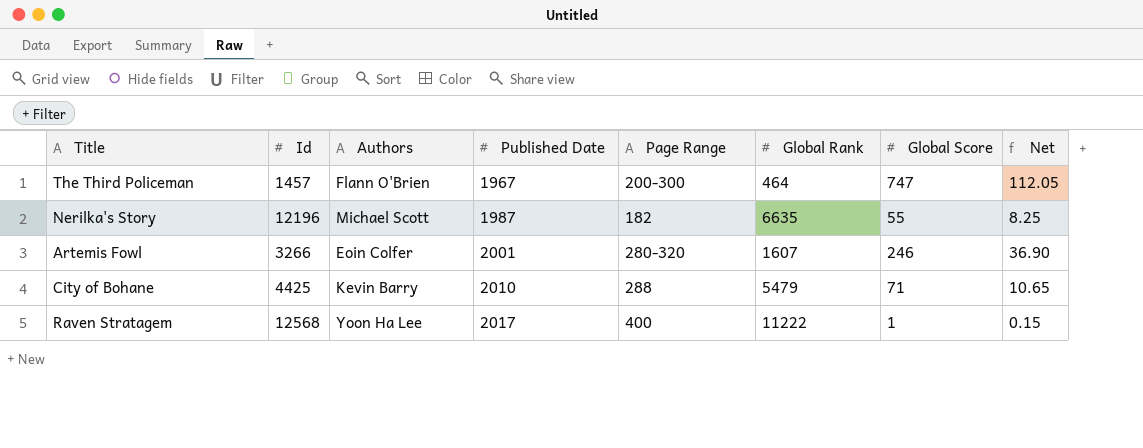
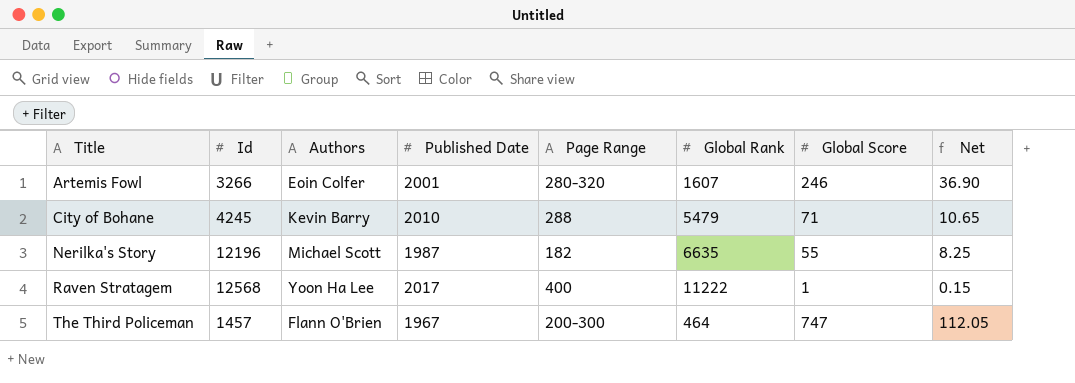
row order: Published Date ascending -> Title ascending
City of Bohane | Id: 4425 -> 4245

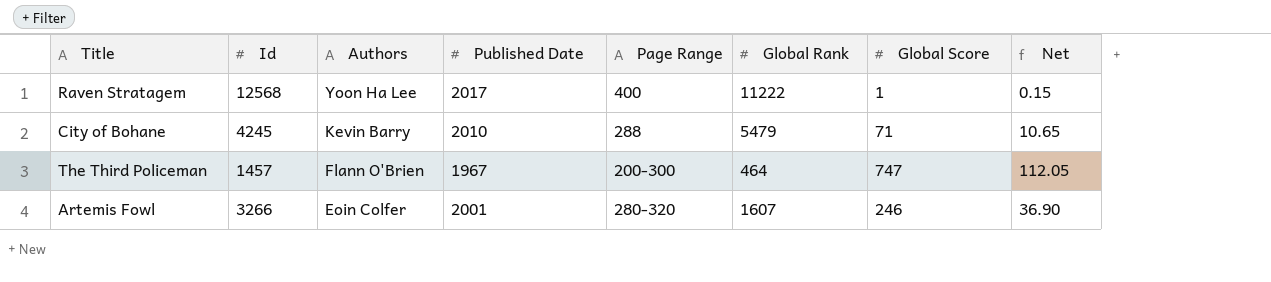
row order: Title ascending -> Authors descending
row Nerilka's Story: 12196 | Michael Scott | 1987 | 182 | 6635 | 55 | 8.25 -> none

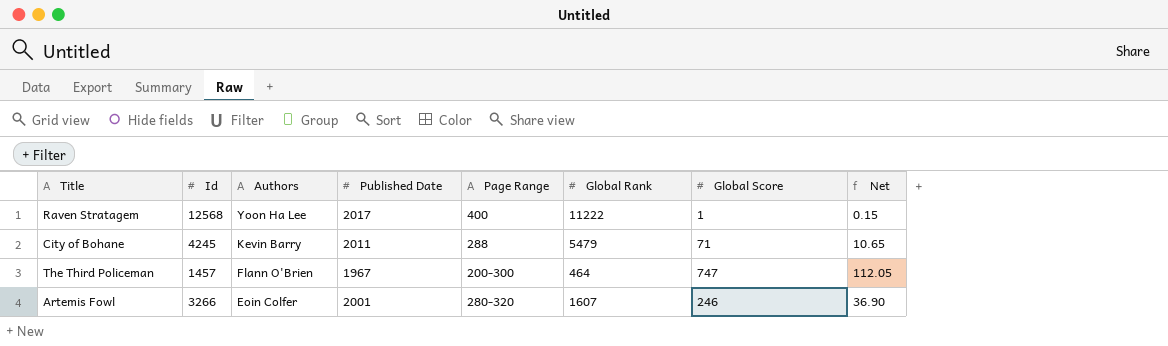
City of Bohane | Published Date: 2010 -> 2011

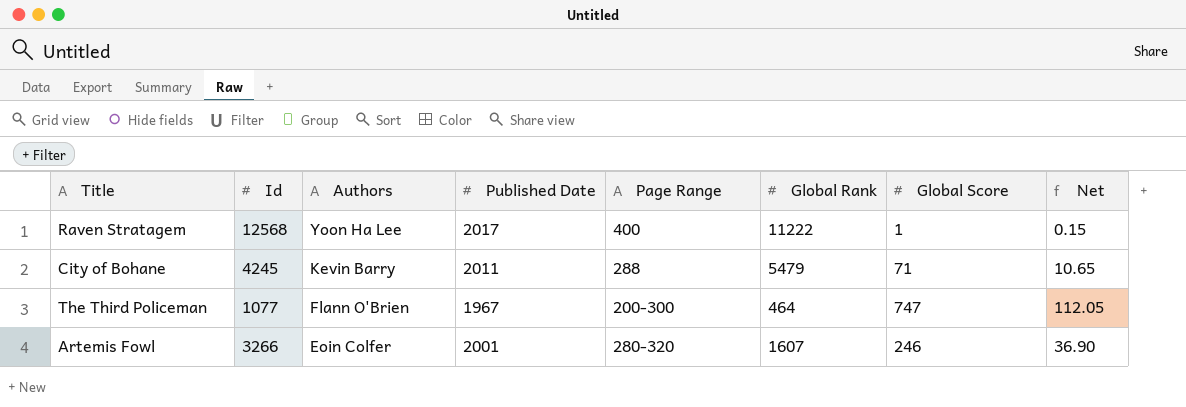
The Third Policeman | Id: 1457 -> 1077

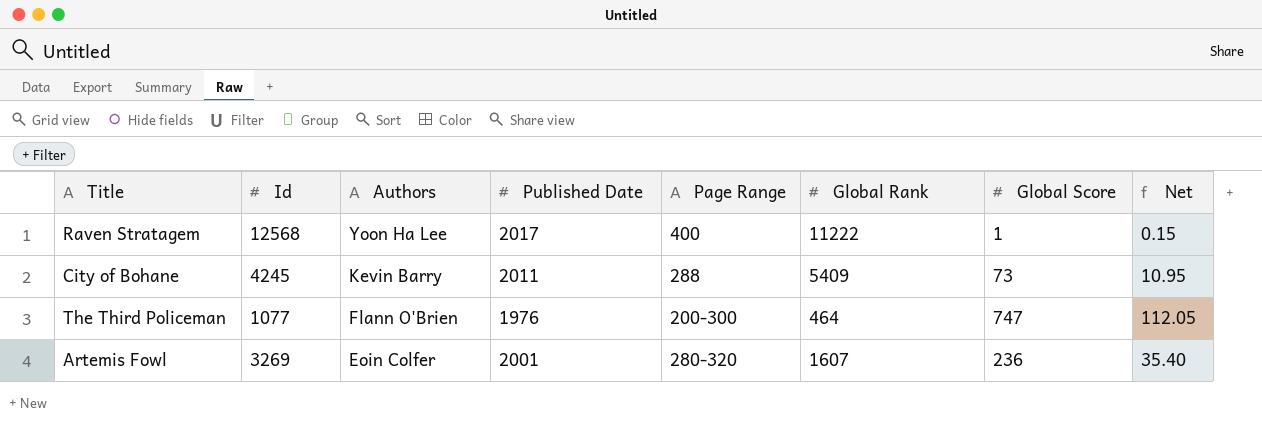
City of Bohane | Global Rank: 5479 -> 5409
City of Bohane | Global Score: 71 -> 73
City of Bohane | Net: 10.65 -> 10.95
The Third Policeman | Published Date: 1967 -> 1976
Artemis Fowl | Id: 3266 -> 3269
Artemis Fowl | Global Score: 246 -> 236
Artemis Fowl | Net: 36.90 -> 35.40

